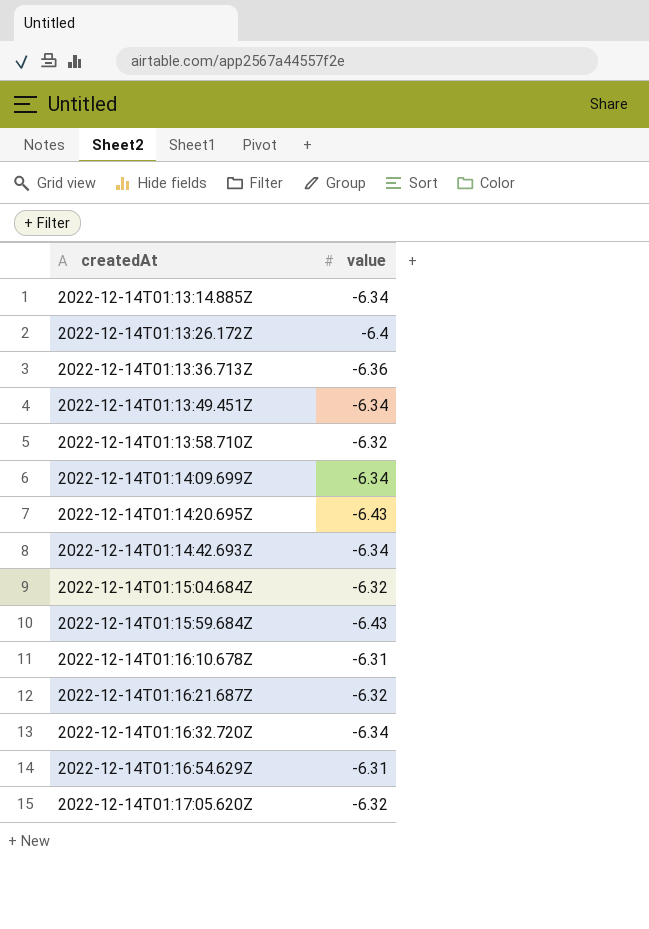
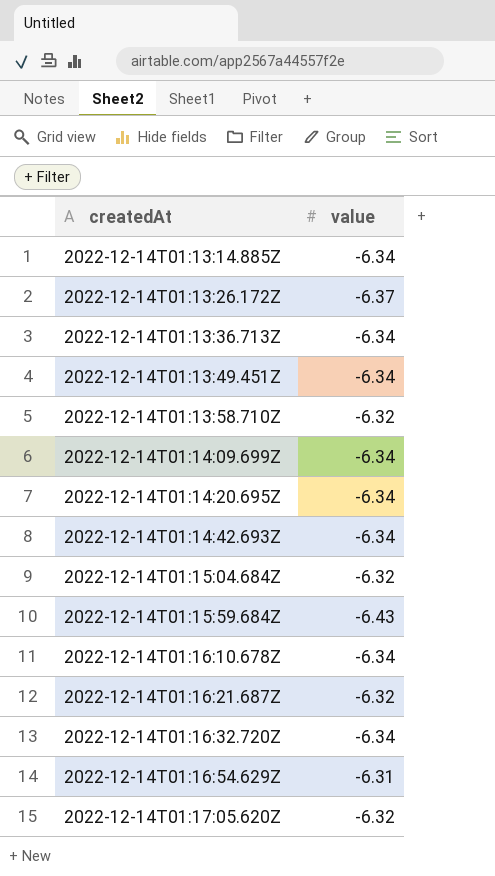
2022-12-14T01:13:26.172Z | value: -6.4 -> -6.37
2022-12-14T01:13:36.713Z | value: -6.36 -> -6.34
2022-12-14T01:14:20.695Z | value: -6.43 -> -6.34
2022-12-14T01:16:10.678Z | value: -6.31 -> -6.34

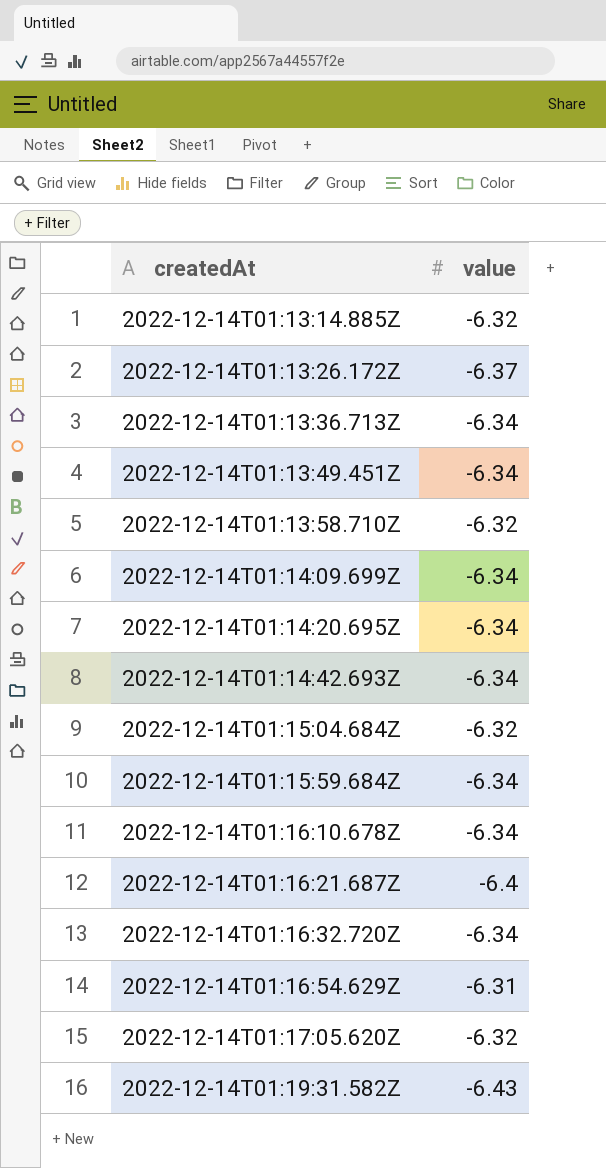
2022-12-14T01:13:14.885Z | value: -6.34 -> -6.32
2022-12-14T01:15:59.684Z | value: -6.43 -> -6.34
2022-12-14T01:16:21.687Z | value: -6.32 -> -6.4
row 2022-12-14T01:19:31.582Z: none -> -6.43

